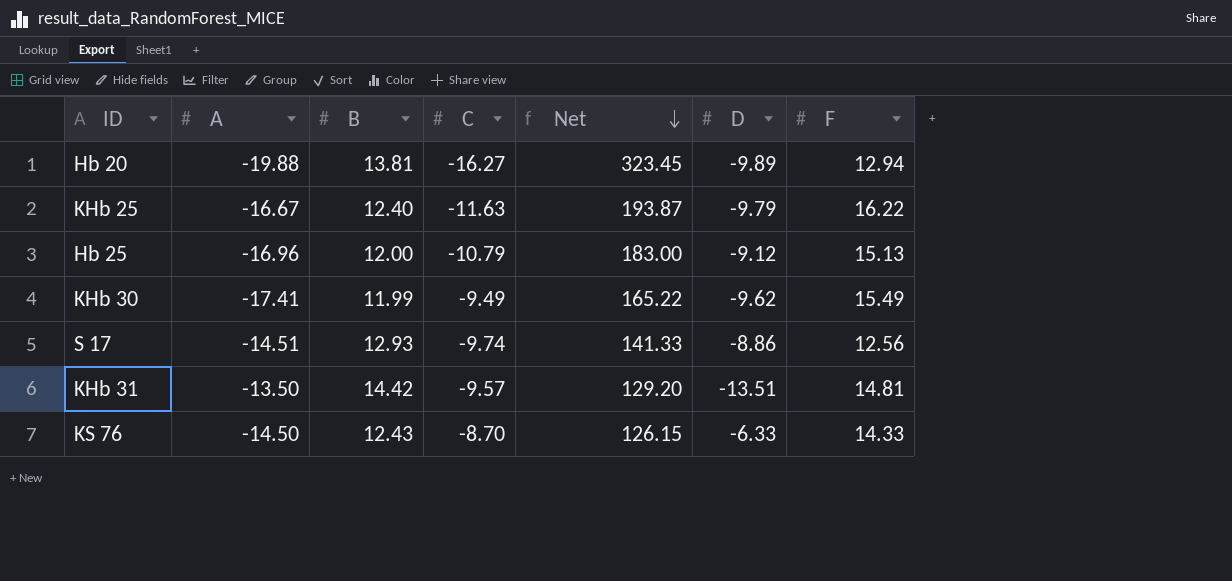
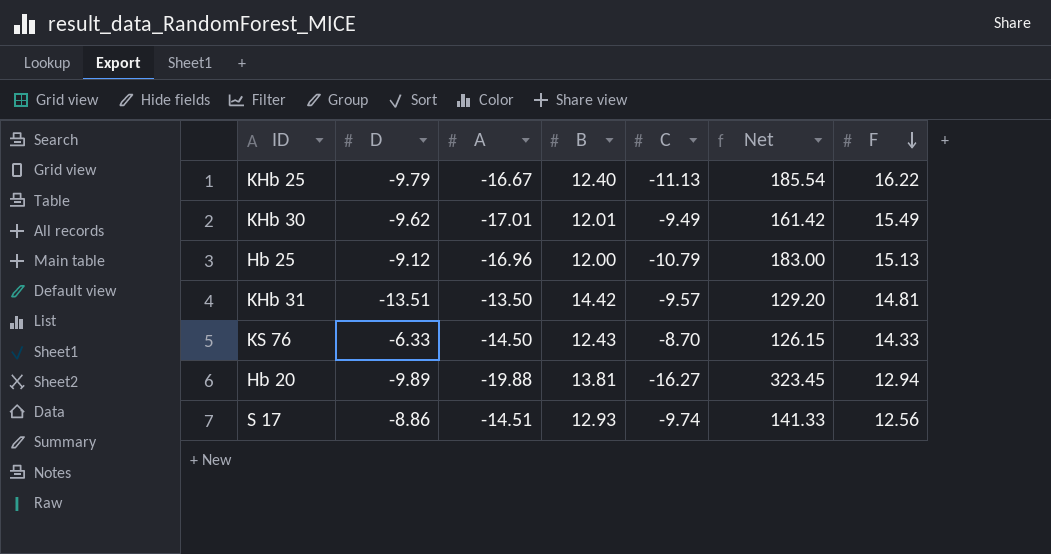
row order: Net descending -> F descending
column D | position: 6 -> 2
KHb 25 | C: -11.63 -> -11.13
KHb 25 | Net: 193.87 -> 185.54
KHb 30 | A: -17.41 -> -17.01
KHb 30 | B: 11.99 -> 12.01
KHb 30 | Net: 165.22 -> 161.42

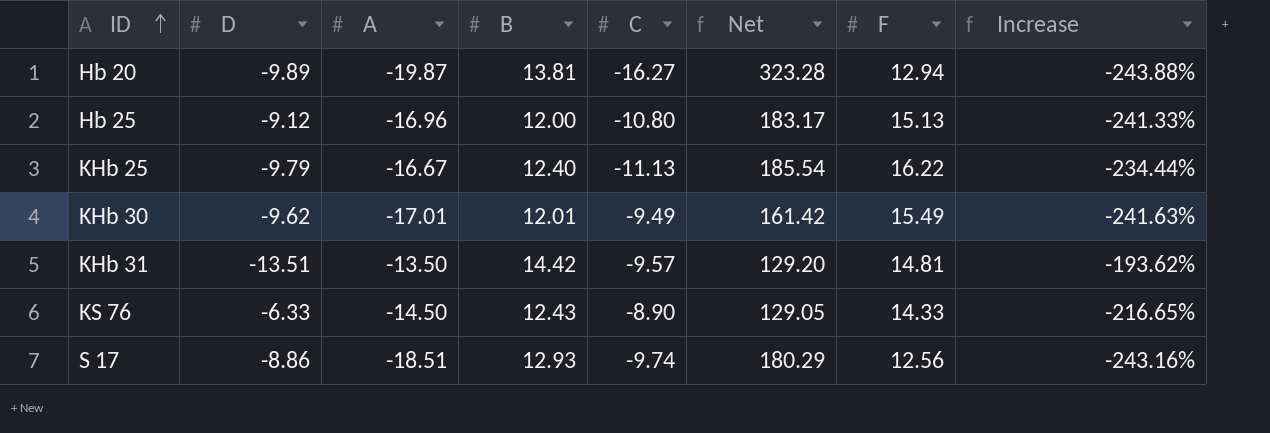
row order: F descending -> ID ascending
column Increase | formula: none -> ([A] - [B]) / [B]
Hb 20 | A: -19.88 -> -19.87
Hb 20 | Net: 323.45 -> 323.28
Hb 25 | C: -10.79 -> -10.80
Hb 25 | Net: 183.00 -> 183.17
KS 76 | C: -8.70 -> -8.90
KS 76 | Net: 126.15 -> 129.05
S 17 | A: -14.51 -> -18.51
S 17 | Net: 141.33 -> 180.29

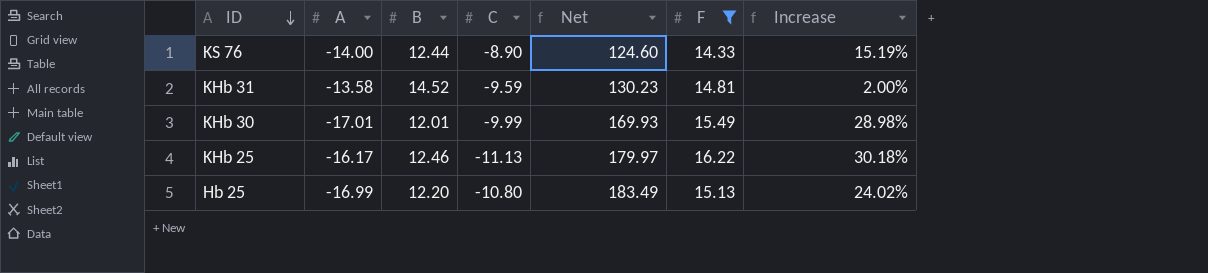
filter: none -> F >= 14.33
row order: ID ascending -> ID descending
column D | position: 2 -> none
column Increase | formula: ([A] - [B]) / [B] -> ([F] - [B]) / [B]
KS 76 | A: -14.50 -> -14.00
KS 76 | B: 12.43 -> 12.44
KS 76 | Net: 129.05 -> 124.60
KHb 31 | A: -13.50 -> -13.58
KHb 31 | B: 14.42 -> 14.52
KHb 31 | C: -9.57 -> -9.59
KHb 31 | Net: 129.20 -> 130.23
KHb 30 | C: -9.49 -> -9.99
KHb 30 | Net: 161.42 -> 169.93
KHb 25 | A: -16.67 -> -16.17
KHb 25 | B: 12.40 -> 12.46
KHb 25 | Net: 185.54 -> 179.97
Hb 25 | A: -16.96 -> -16.99
Hb 25 | B: 12.00 -> 12.20
Hb 25 | Net: 183.17 -> 183.49

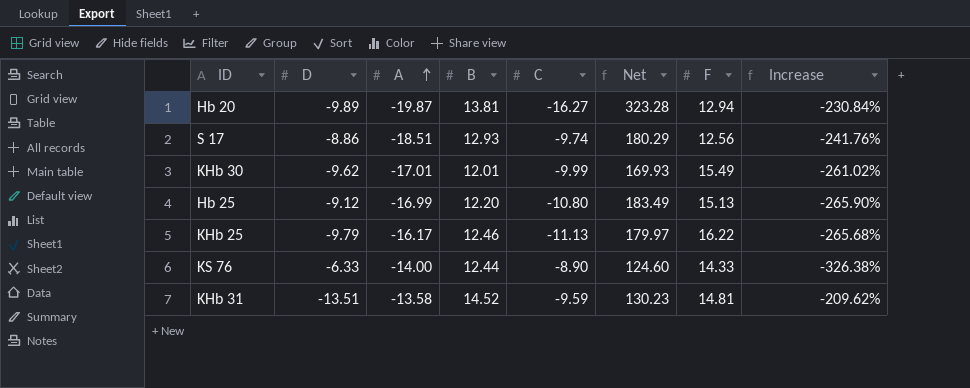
filter: F >= 14.33 -> none
row order: ID descending -> A ascending
column D | position: none -> 2
column Increase | formula: ([F] - [B]) / [B] -> ([F] - [D]) / [D]

